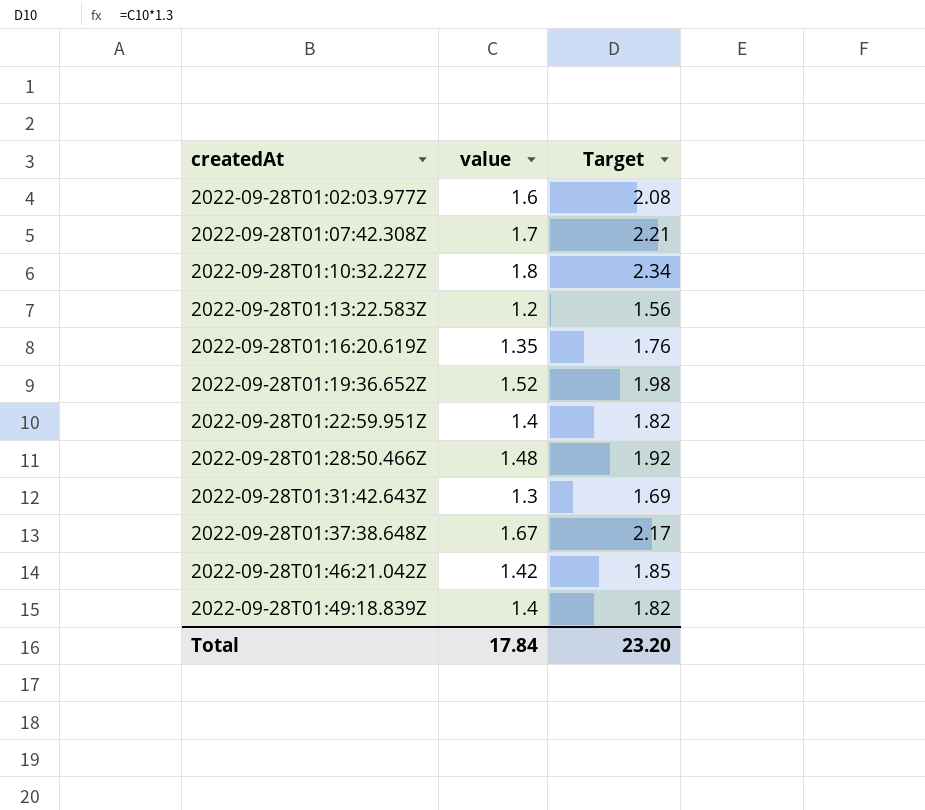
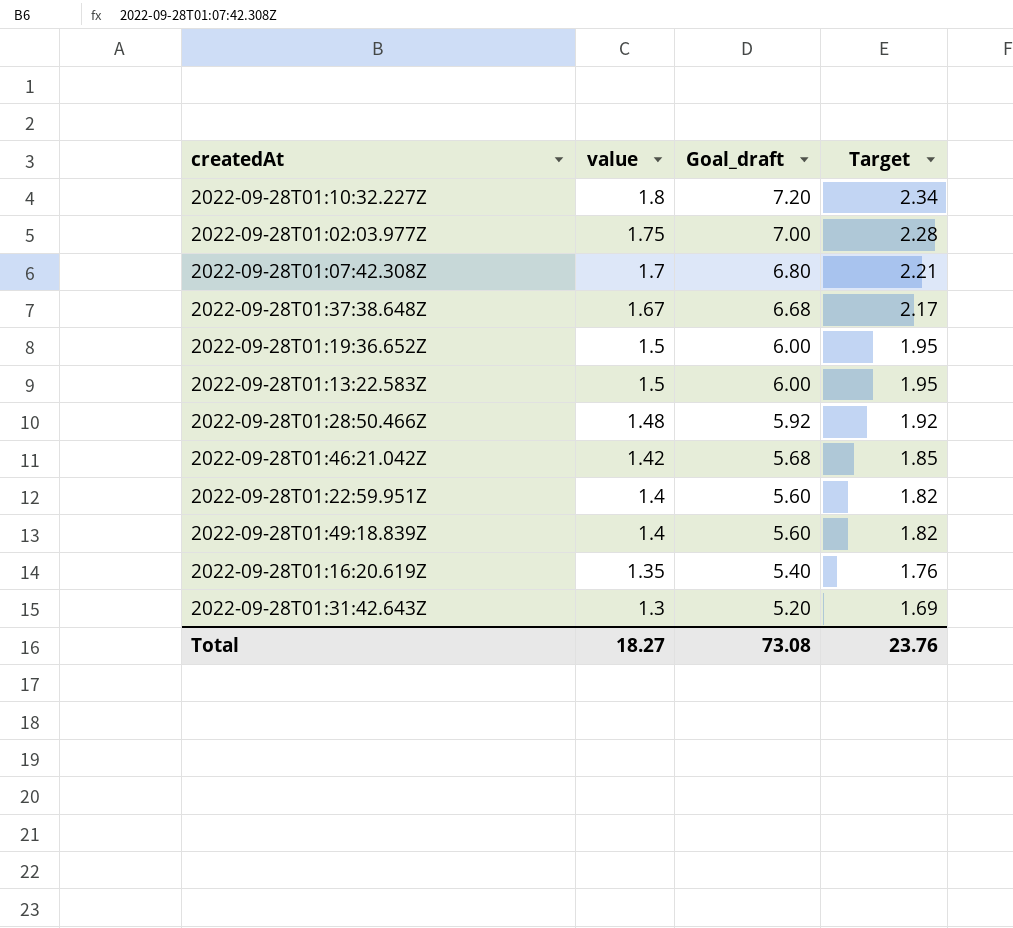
row order: createdAt ascending -> value descending
column Goal_draft | formula: none -> [value] * 4
2022-09-28T01:02:03.977Z | value: 1.6 -> 1.75
2022-09-28T01:02:03.977Z | Target: 2.08 -> 2.28
2022-09-28T01:19:36.652Z | value: 1.52 -> 1.5
2022-09-28T01:19:36.652Z | Target: 1.98 -> 1.95
2022-09-28T01:13:22.583Z | value: 1.2 -> 1.5
2022-09-28T01:13:22.583Z | Target: 1.56 -> 1.95
Total | value: 17.84 -> 18.27
Total | Target: 23.20 -> 23.76

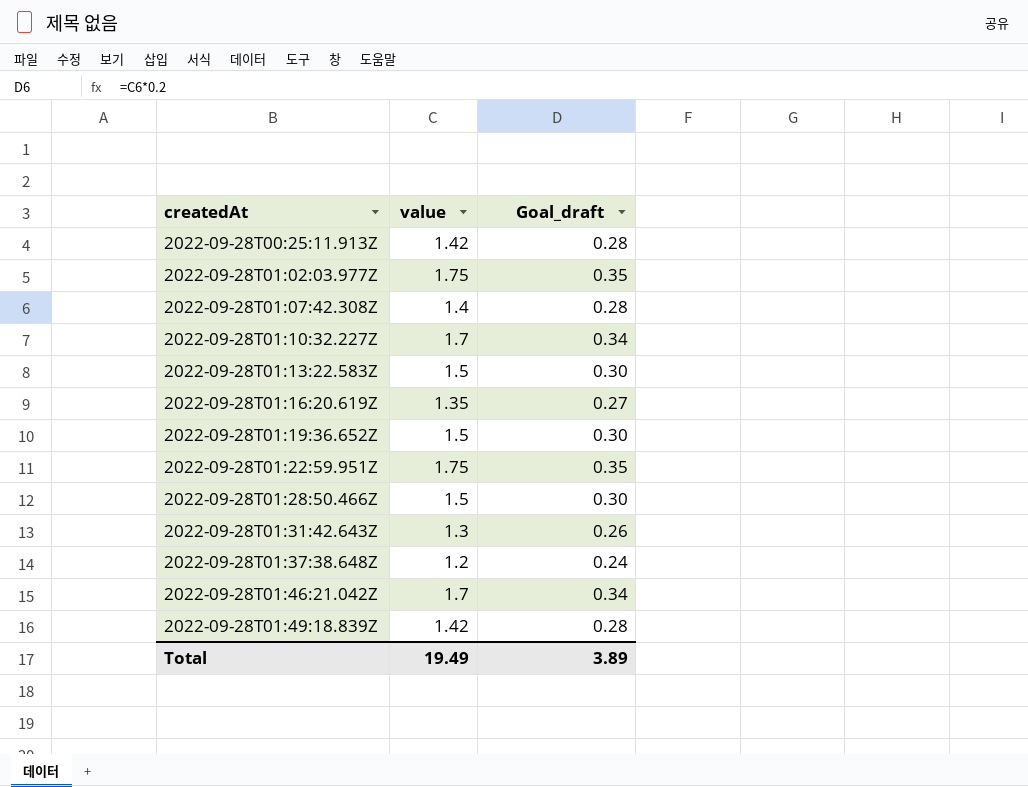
row order: value descending -> createdAt ascending
column Target | formula: [value] * 1.3 -> none
column Goal_draft | formula: [value] * 4 -> [value] * 0.2
row 2022-09-28T00:25:11.913Z: none -> 1.42 | 0.28
2022-09-28T01:07:42.308Z | value: 1.7 -> 1.4
2022-09-28T01:10:32.227Z | value: 1.8 -> 1.7
2022-09-28T01:22:59.951Z | value: 1.4 -> 1.75
2022-09-28T01:28:50.466Z | value: 1.48 -> 1.5
2022-09-28T01:37:38.648Z | value: 1.67 -> 1.2
2022-09-28T01:46:21.042Z | value: 1.42 -> 1.7
2022-09-28T01:49:18.839Z | value: 1.4 -> 1.42
Total | value: 18.27 -> 19.49
Total | Goal_draft: 73.08 -> 3.89

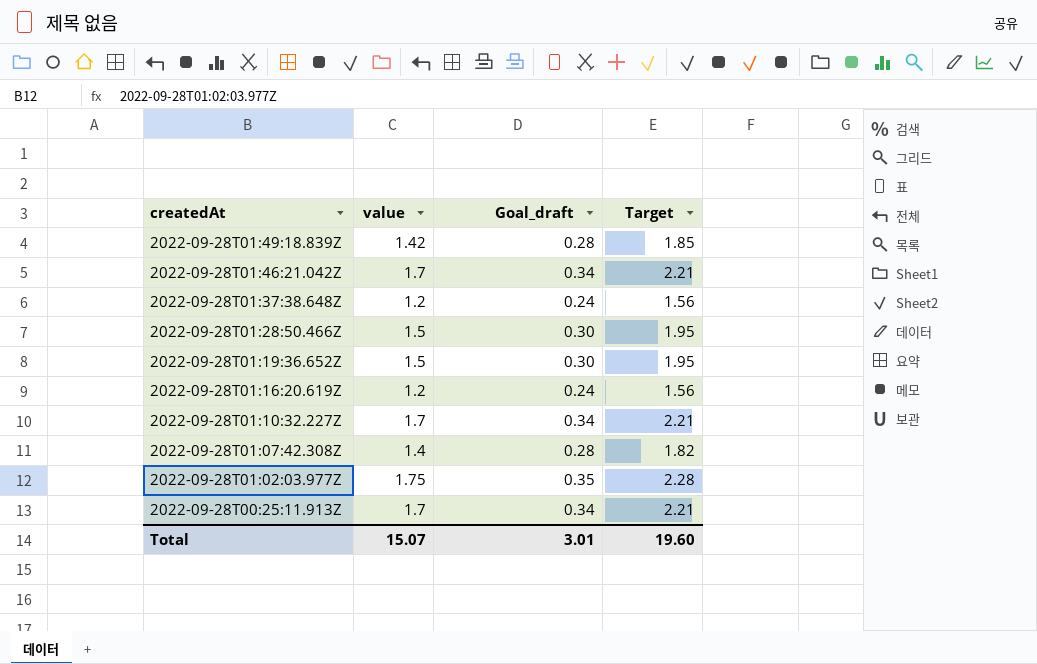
row order: createdAt ascending -> createdAt descending
column Target | formula: none -> [value] * 1.3
row 2022-09-28T01:13:22.583Z: 1.5 | 0.30 -> none
row 2022-09-28T01:22:59.951Z: 1.75 | 0.35 -> none
row 2022-09-28T01:31:42.643Z: 1.3 | 0.26 -> none
2022-09-28T01:16:20.619Z | value: 1.35 -> 1.2
2022-09-28T01:16:20.619Z | Goal_draft: 0.27 -> 0.24
2022-09-28T00:25:11.913Z | value: 1.42 -> 1.7
2022-09-28T00:25:11.913Z | Goal_draft: 0.28 -> 0.34
Total | value: 19.49 -> 15.07
Total | Goal_draft: 3.89 -> 3.01

